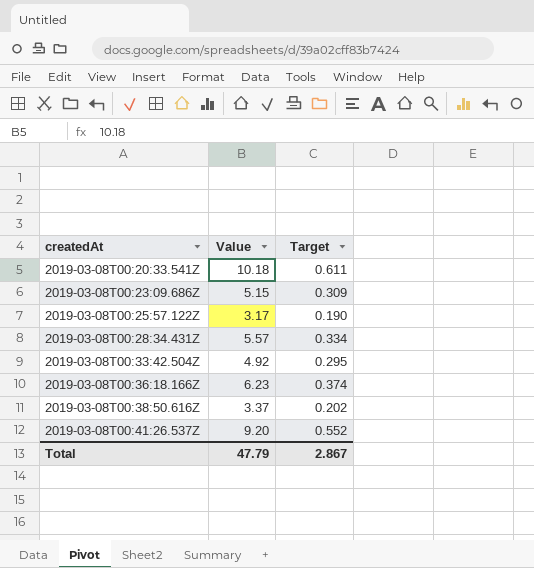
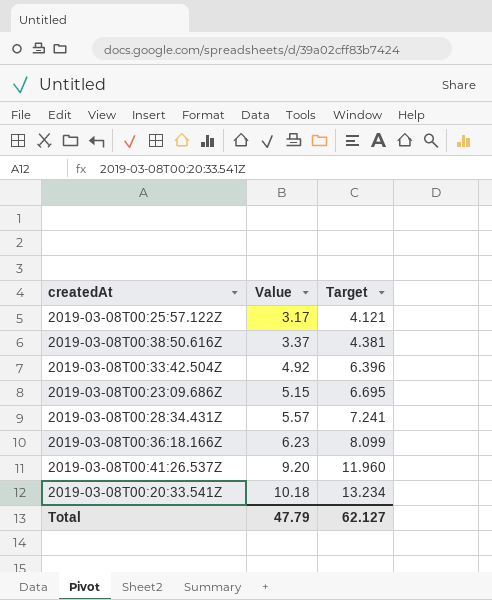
row order: createdAt ascending -> Value ascending
column Target | formula: [Value] * 0.06 -> [Value] * 1.3
Total | Target: 2.867 -> 62.127

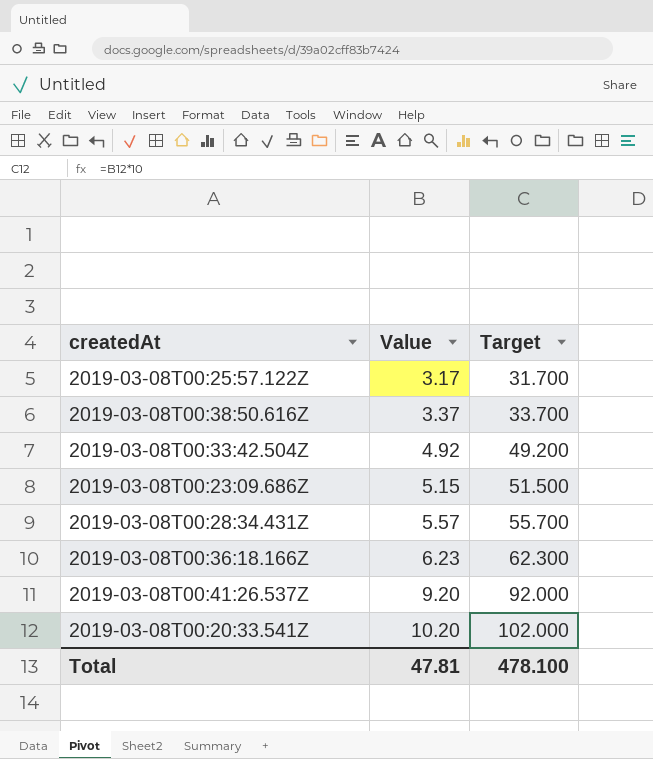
column Target | formula: [Value] * 1.3 -> [Value] * 10
2019-03-08T00:20:33.541Z | Value: 10.18 -> 10.20
Total | Value: 47.79 -> 47.81
Total | Target: 62.127 -> 478.100

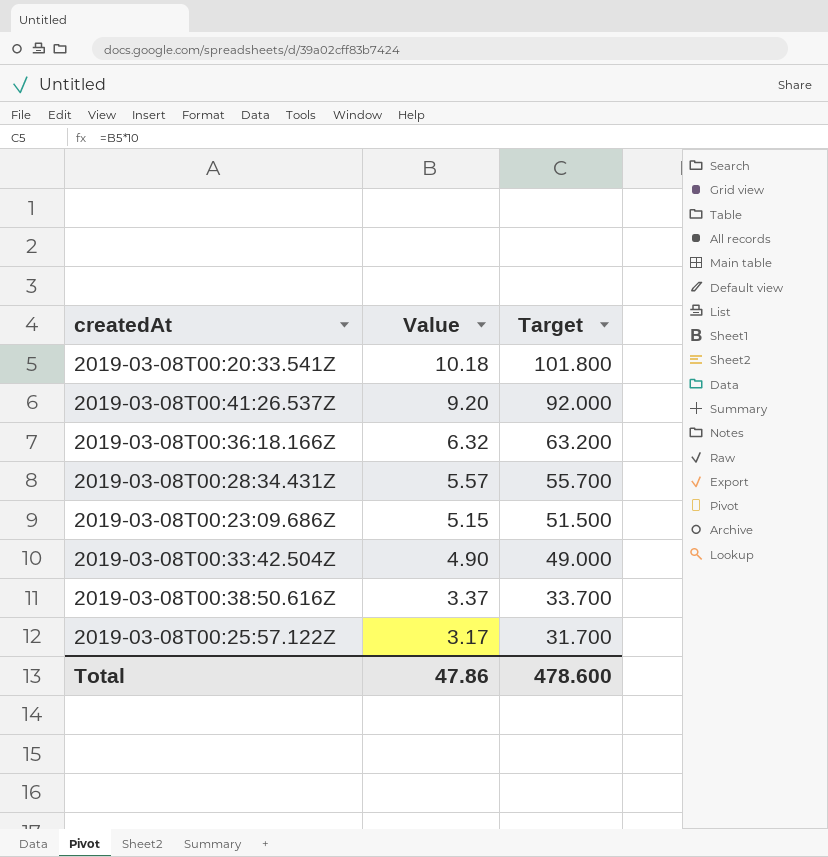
row order: Value ascending -> Value descending
2019-03-08T00:20:33.541Z | Value: 10.20 -> 10.18
2019-03-08T00:20:33.541Z | Target: 102.000 -> 101.800
2019-03-08T00:36:18.166Z | Value: 6.23 -> 6.32
2019-03-08T00:36:18.166Z | Target: 62.300 -> 63.200
2019-03-08T00:33:42.504Z | Value: 4.92 -> 4.90
2019-03-08T00:33:42.504Z | Target: 49.200 -> 49.000
Total | Value: 47.81 -> 47.86
Total | Target: 478.100 -> 478.600

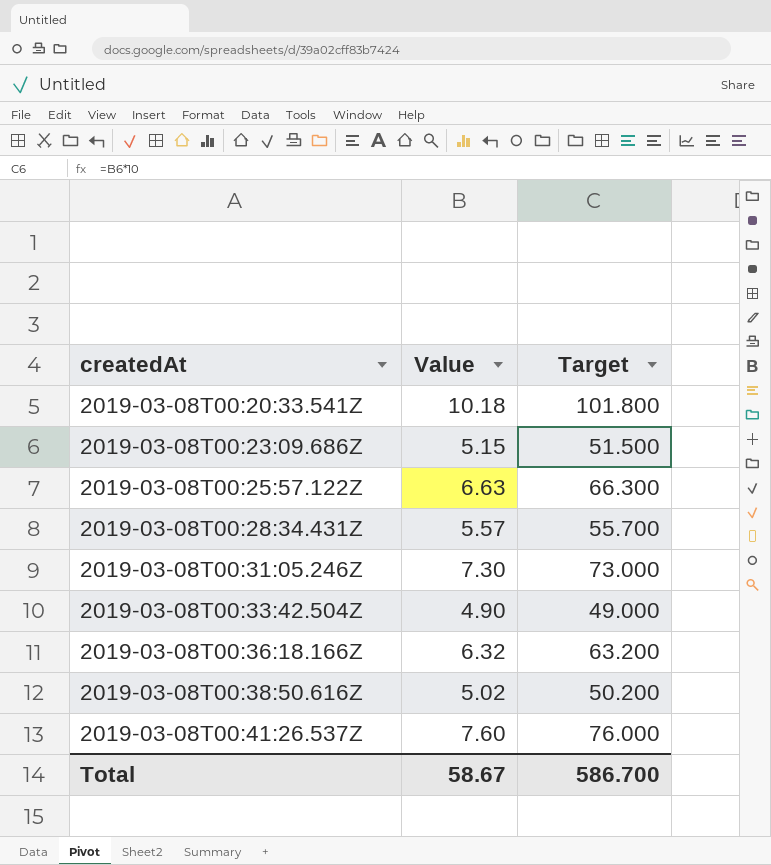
row order: Value descending -> createdAt ascending
2019-03-08T00:25:57.122Z | Value: 3.17 -> 6.63
2019-03-08T00:25:57.122Z | Target: 31.700 -> 66.300
row 2019-03-08T00:31:05.246Z: none -> 7.30 | 73.000
2019-03-08T00:38:50.616Z | Value: 3.37 -> 5.02
2019-03-08T00:38:50.616Z | Target: 33.700 -> 50.200
2019-03-08T00:41:26.537Z | Value: 9.20 -> 7.60
2019-03-08T00:41:26.537Z | Target: 92.000 -> 76.000
Total | Value: 47.86 -> 58.67
Total | Target: 478.600 -> 586.700

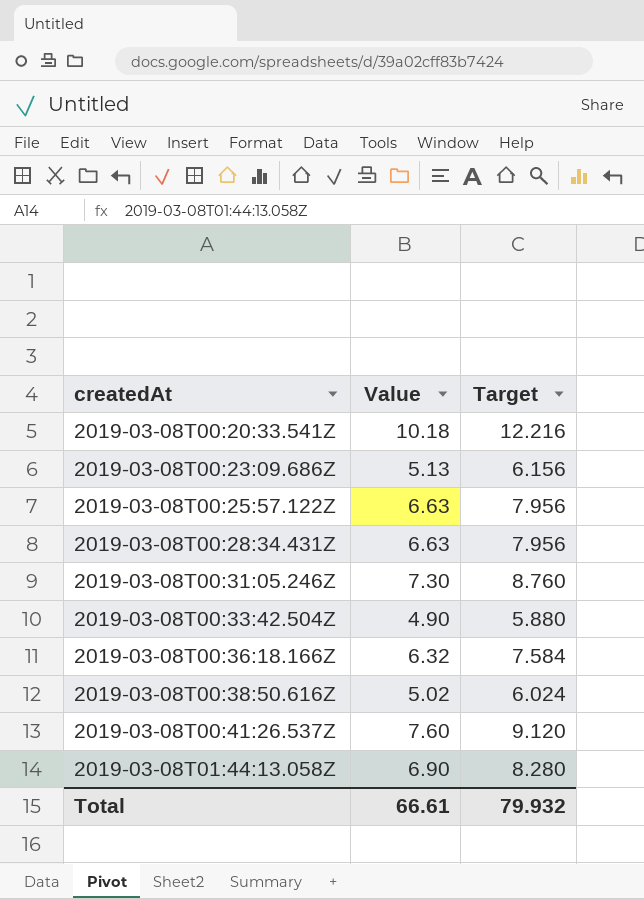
column Target | formula: [Value] * 10 -> [Value] * 1.2
2019-03-08T00:23:09.686Z | Value: 5.15 -> 5.13
2019-03-08T00:28:34.431Z | Value: 5.57 -> 6.63
row 2019-03-08T01:44:13.058Z: none -> 6.90 | 8.280
Total | Value: 58.67 -> 66.61
Total | Target: 586.700 -> 79.932

